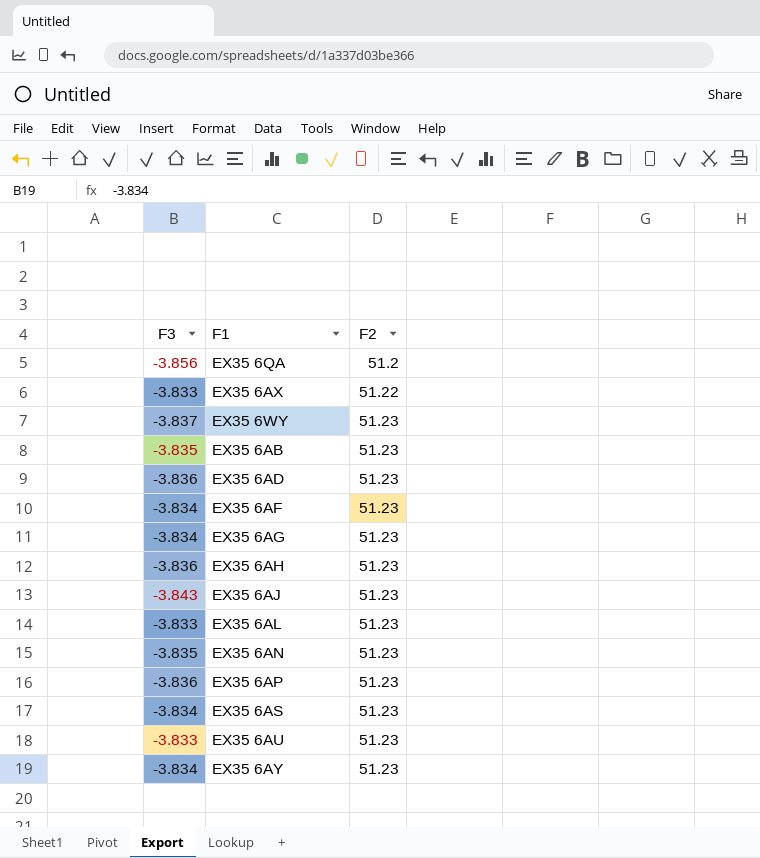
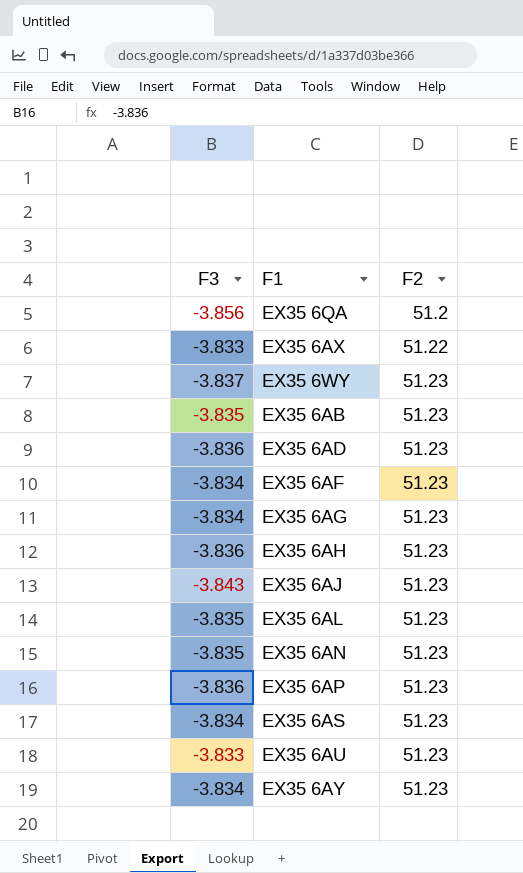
EX35 6AL | F3: -3.833 -> -3.835

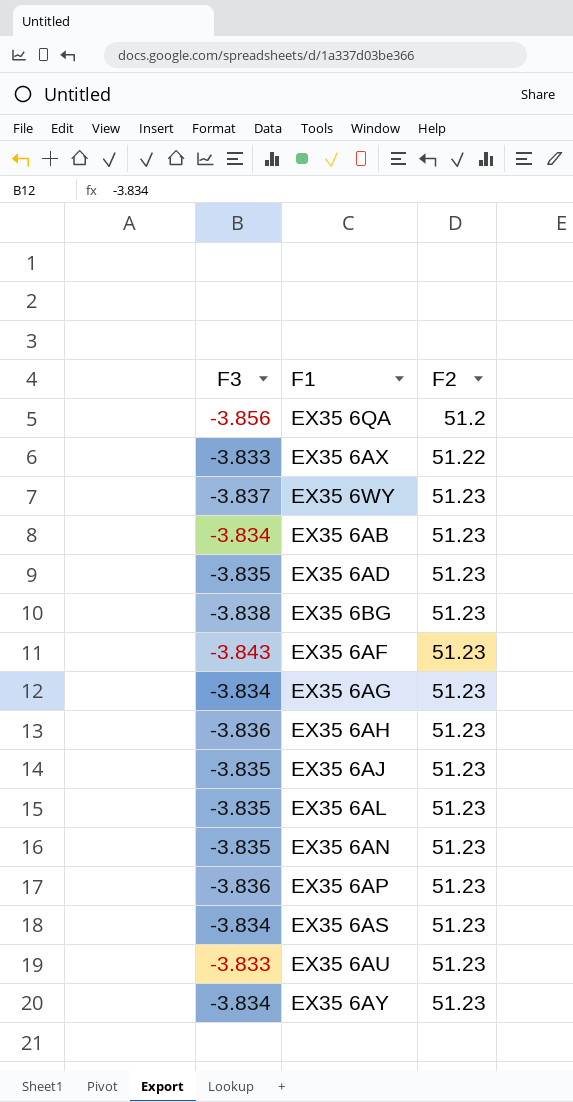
EX35 6AB | F3: -3.835 -> -3.834
EX35 6AD | F3: -3.836 -> -3.835
row EX35 6BG: none -> -3.838 | 51.23
EX35 6AF | F3: -3.834 -> -3.843
EX35 6AJ | F3: -3.843 -> -3.835

